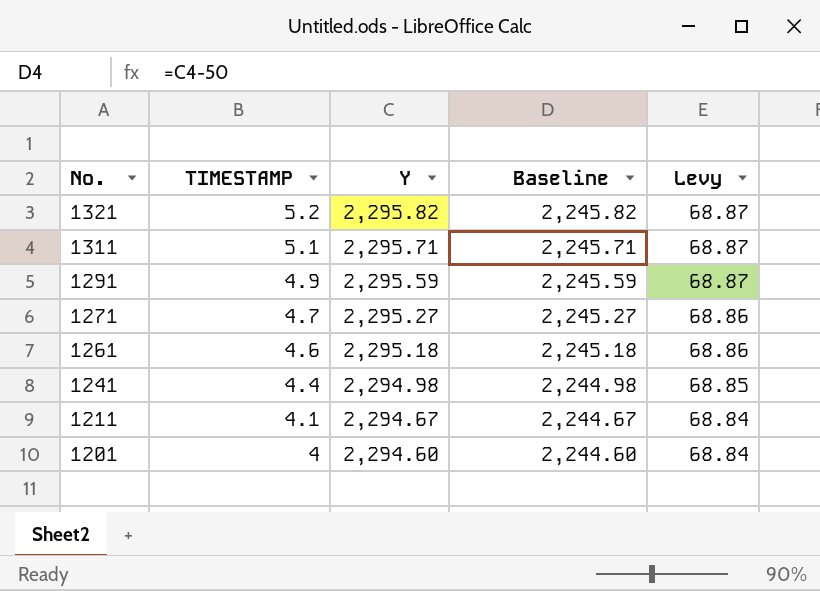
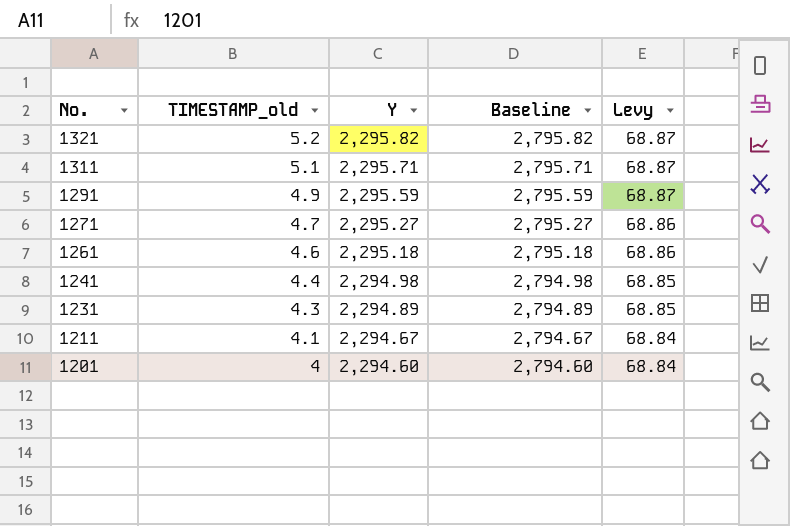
column name: TIMESTAMP -> TIMESTAMP_old
column Baseline | formula: [Y] - 50 -> [Y] + 500
row 1231: none -> 4.3 | 2,294.89 | 2,794.89 | 68.85

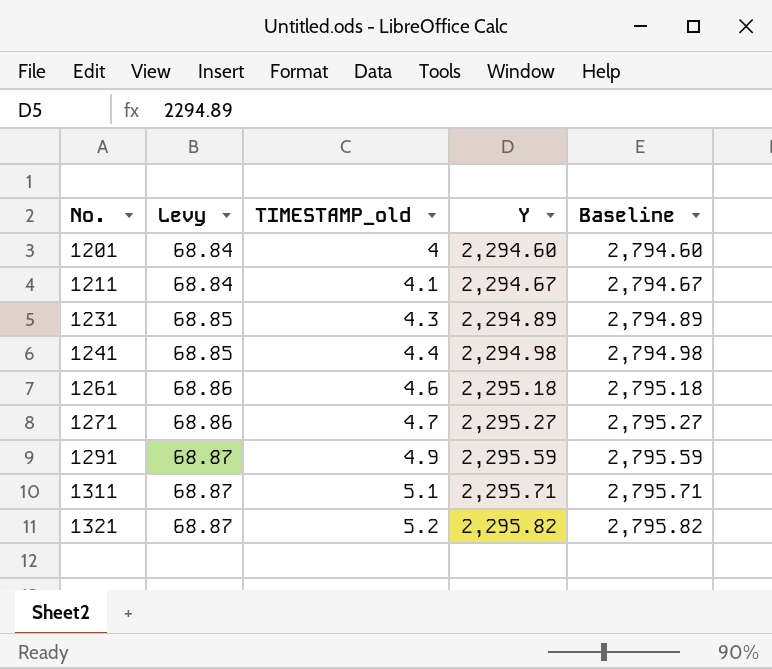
row order: No. descending -> No. ascending
column Levy | position: 5 -> 2

